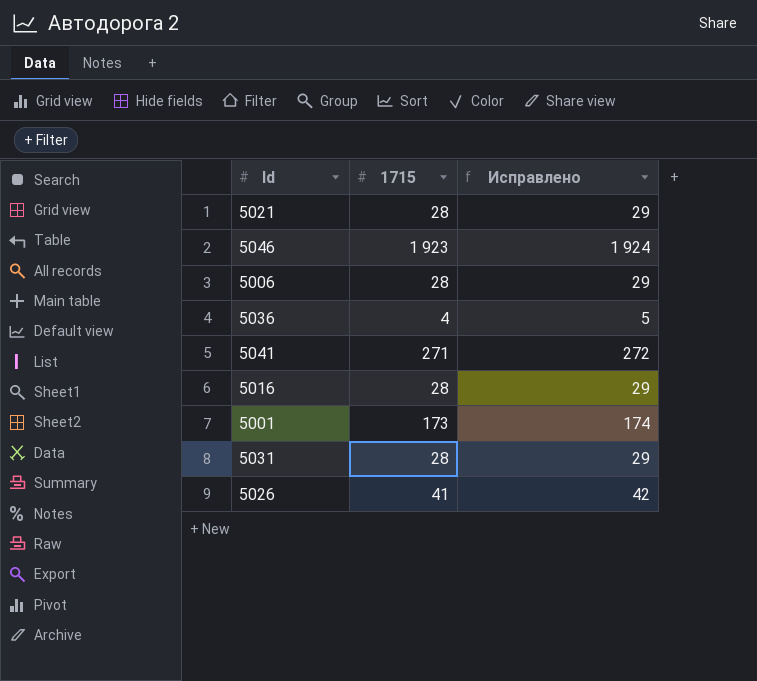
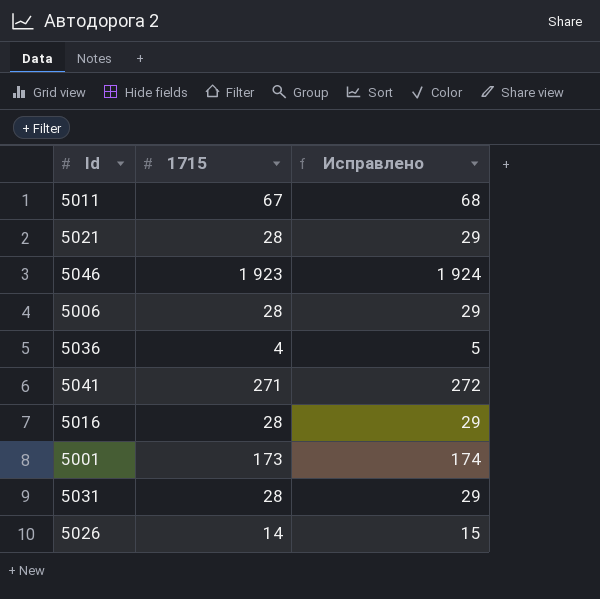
row 5011: none -> 67 | 68
5026 | 1715: 41 -> 14
5026 | Исправлено: 42 -> 15

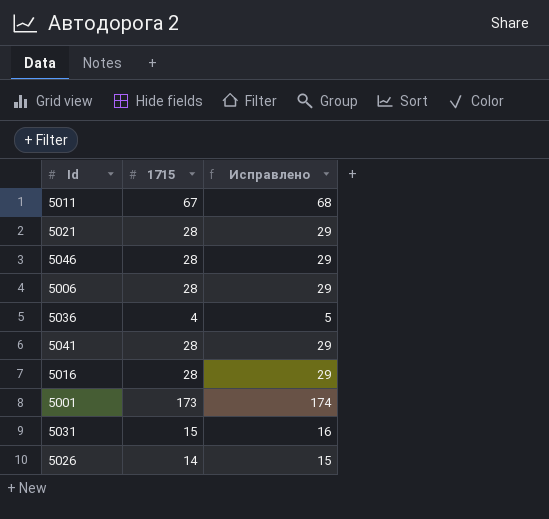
5046 | 1715: 1 923 -> 28
5046 | Исправлено: 1 924 -> 29
5041 | 1715: 271 -> 28
5041 | Исправлено: 272 -> 29
5031 | 1715: 28 -> 15
5031 | Исправлено: 29 -> 16

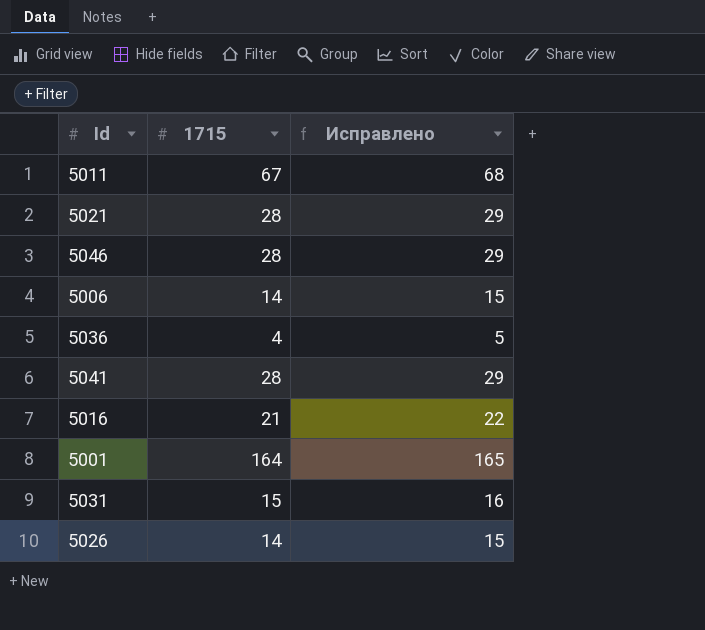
5006 | 1715: 28 -> 14
5006 | Исправлено: 29 -> 15
5016 | 1715: 28 -> 21
5016 | Исправлено: 29 -> 22
5001 | 1715: 173 -> 164
5001 | Исправлено: 174 -> 165

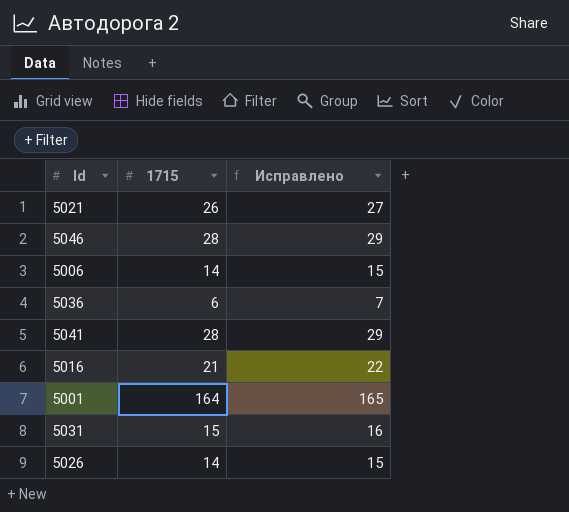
row 5011: 67 | 68 -> none
5021 | 1715: 28 -> 26
5021 | Исправлено: 29 -> 27
5036 | 1715: 4 -> 6
5036 | Исправлено: 5 -> 7

